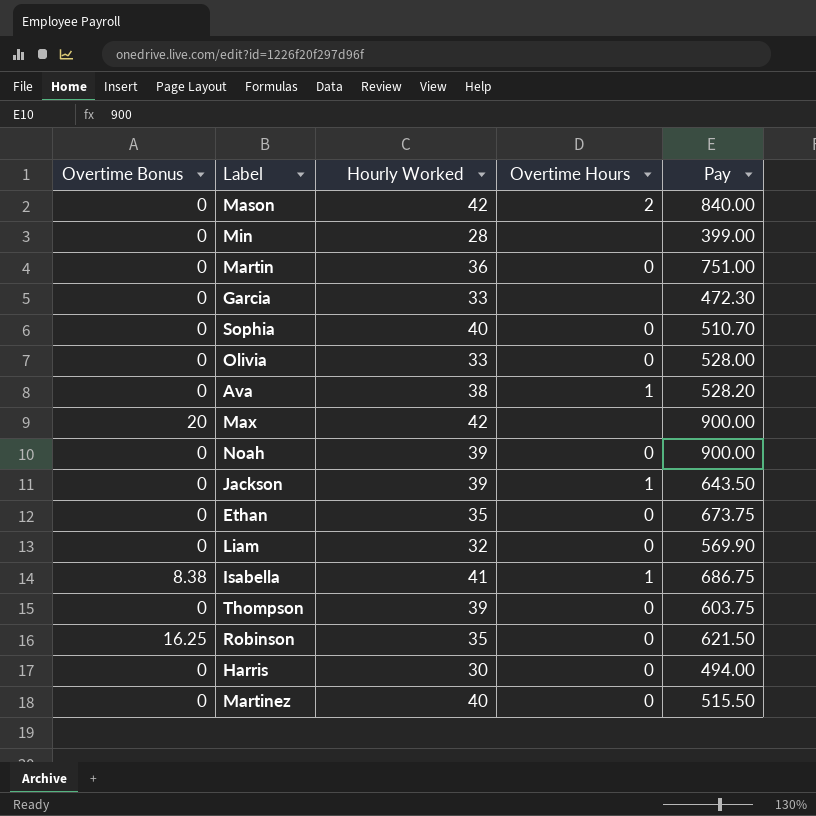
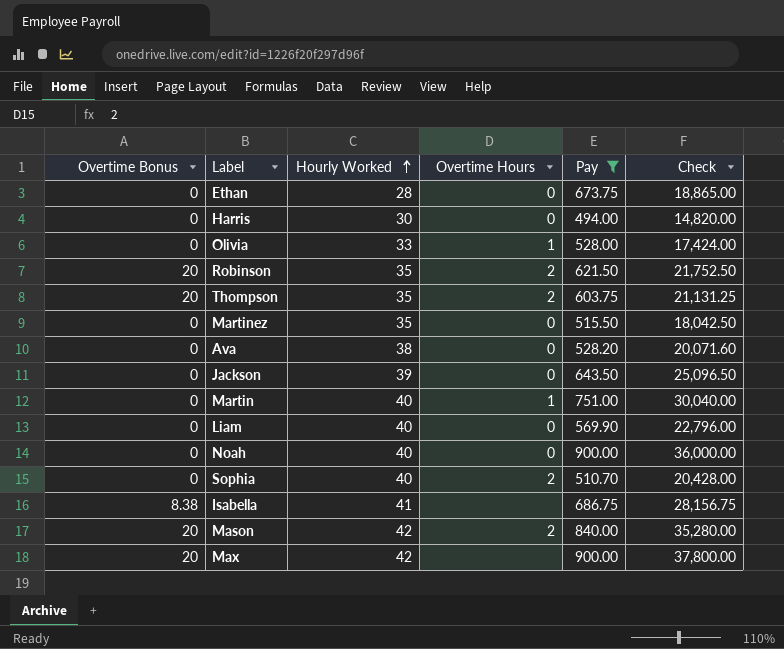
filter: none -> Pay >= 494.00
row order: none -> Hourly Worked ascending
column Check | formula: none -> [Hourly Worked] * [Pay]
Ethan | Hourly Worked: 35 -> 28
Olivia | Overtime Hours: 0 -> 1
Robinson | Overtime Bonus: 16.25 -> 20
Robinson | Overtime Hours: 0 -> 2
Thompson | Overtime Bonus: 0 -> 20
Thompson | Hourly Worked: 39 -> 35
Thompson | Overtime Hours: 0 -> 2
Martinez | Hourly Worked: 40 -> 35
Ava | Overtime Hours: 1 -> 0
Jackson | Overtime Hours: 1 -> 0
Martin | Hourly Worked: 36 -> 40
Martin | Overtime Hours: 0 -> 1
Liam | Hourly Worked: 32 -> 40
Noah | Hourly Worked: 39 -> 40
Sophia | Overtime Hours: 0 -> 2
Isabella | Overtime Hours: 1 -> none
Mason | Overtime Bonus: 0 -> 20

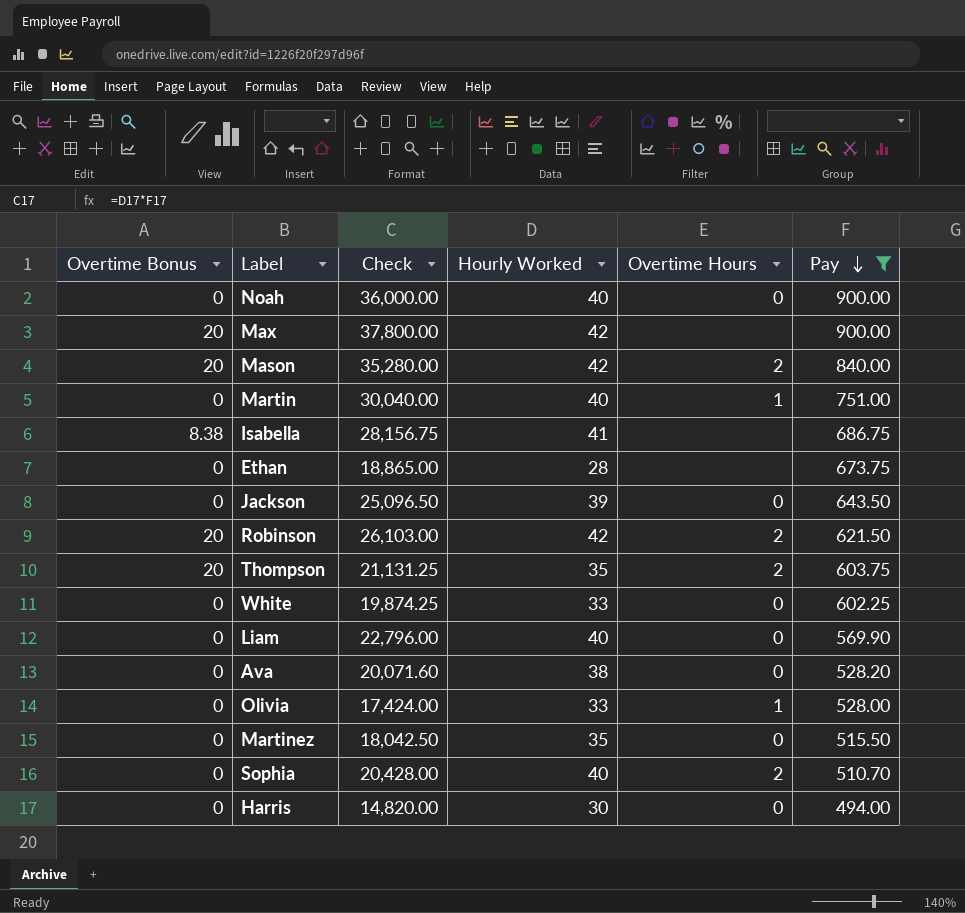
row order: Hourly Worked ascending -> Pay descending
column Check | position: 6 -> 3
Ethan | Overtime Hours: 0 -> none
Robinson | Check: 21,752.50 -> 26,103.00
Robinson | Hourly Worked: 35 -> 42
row White: none -> 0 | 19,874.25 | 33 | 0 | 602.25

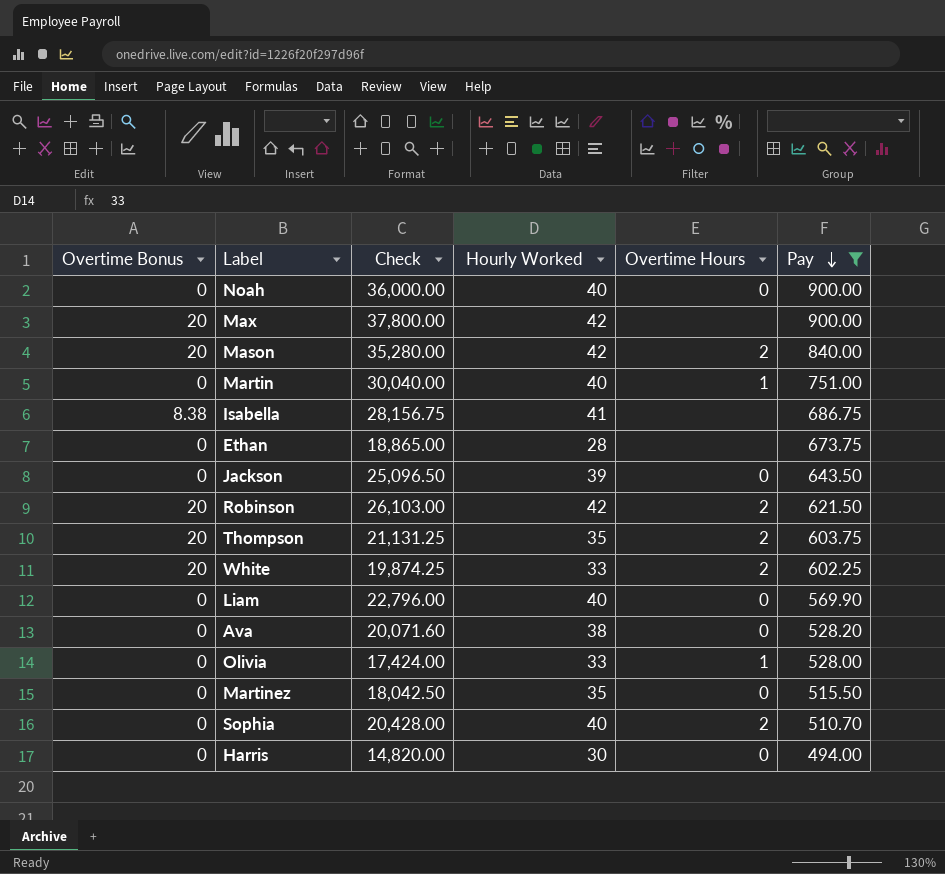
White | Overtime Bonus: 0 -> 20
White | Overtime Hours: 0 -> 2

